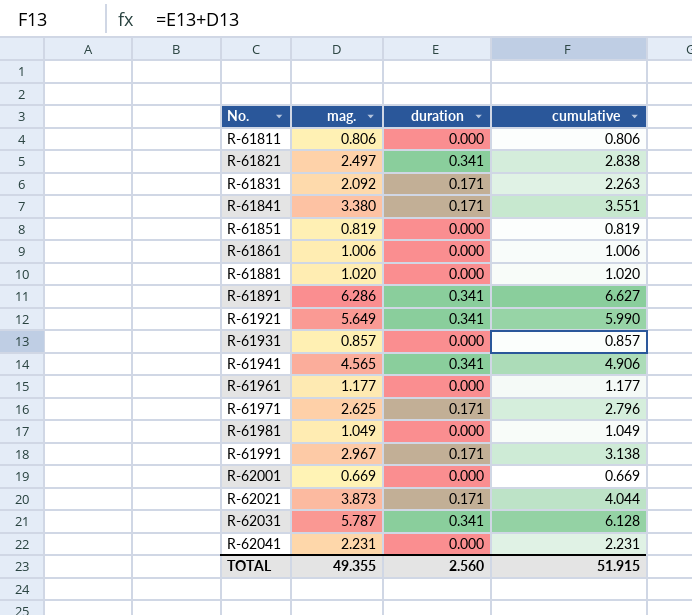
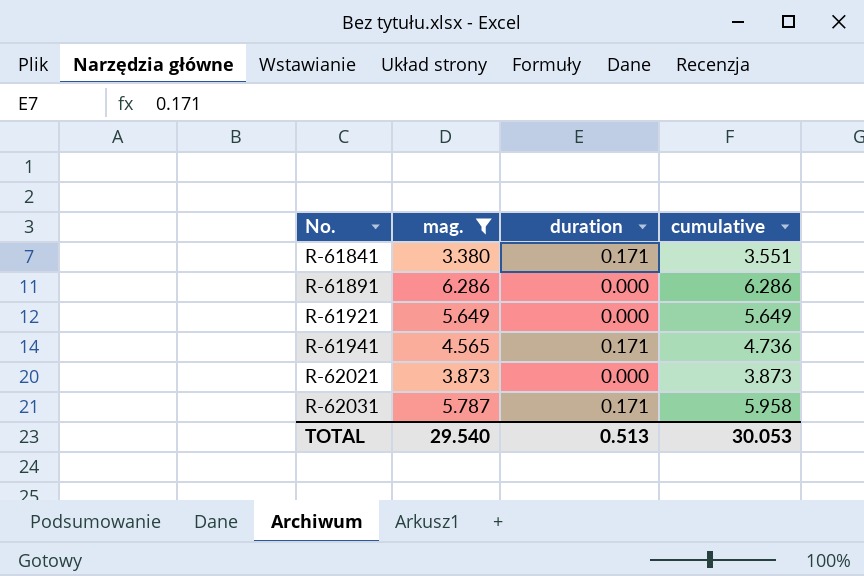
filter: none -> mag. >= 3.380
R-61891 | duration: 0.341 -> 0.000
R-61891 | cumulative: 6.627 -> 6.286
R-61921 | duration: 0.341 -> 0.000
R-61921 | cumulative: 5.990 -> 5.649
R-61941 | duration: 0.341 -> 0.171
R-61941 | cumulative: 4.906 -> 4.736
R-62021 | duration: 0.171 -> 0.000
R-62021 | cumulative: 4.044 -> 3.873
R-62031 | duration: 0.341 -> 0.171
R-62031 | cumulative: 6.128 -> 5.958
TOTAL | mag.: 49.355 -> 29.540
TOTAL | duration: 2.560 -> 0.513
TOTAL | cumulative: 51.915 -> 30.053

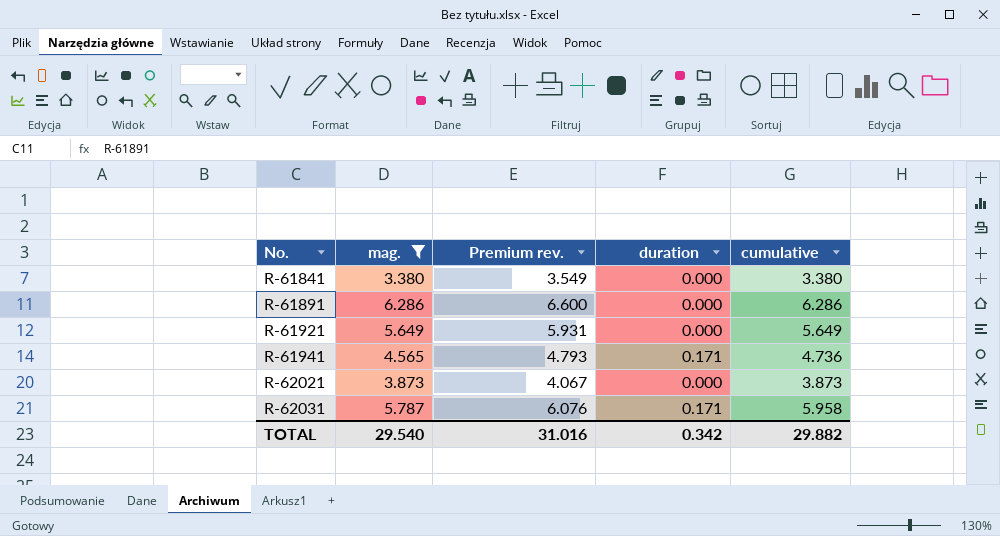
column Premium rev. | formula: none -> [mag.] * 1.05
R-61841 | duration: 0.171 -> 0.000
R-61841 | cumulative: 3.551 -> 3.380
TOTAL | duration: 0.513 -> 0.342
TOTAL | cumulative: 30.053 -> 29.882

